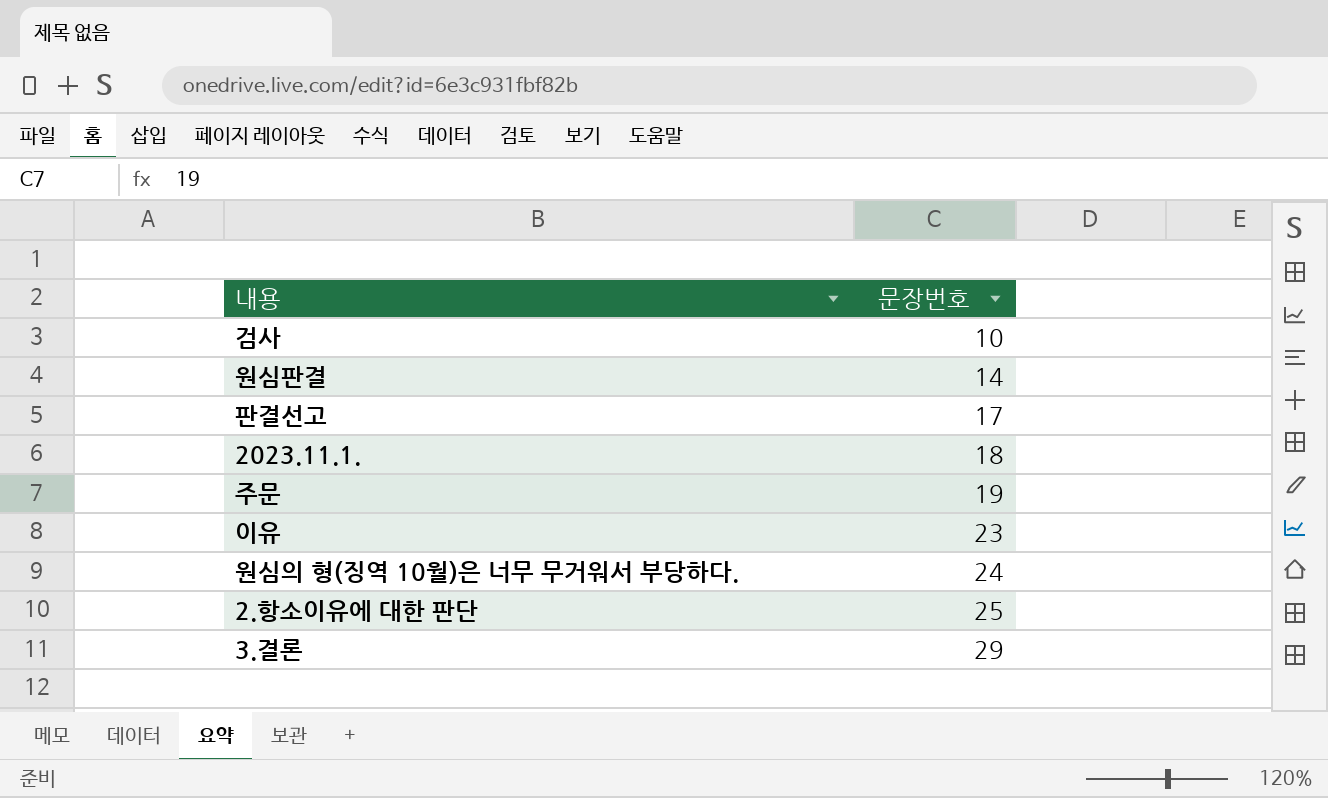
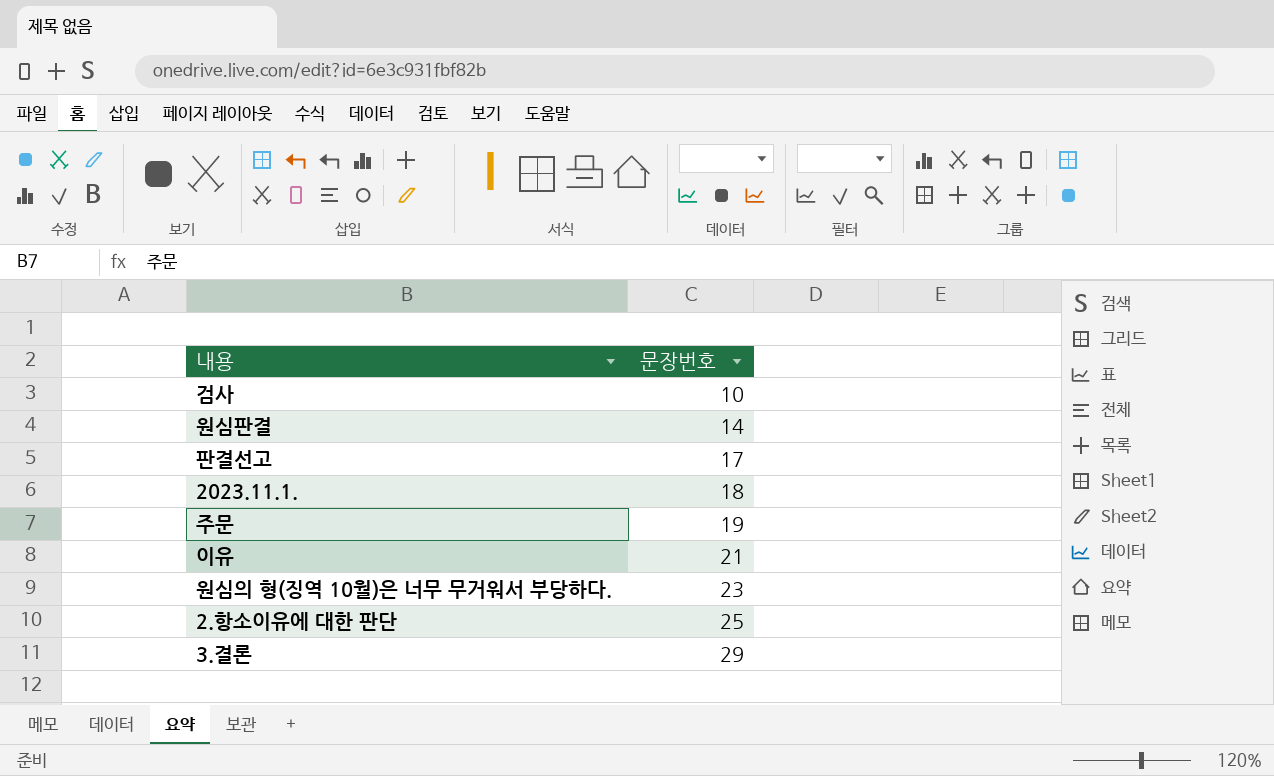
이유 | 문장번호: 23 -> 21
원심의 형(징역 10월)은 너무 무거워서 부당하다. | 문장번호: 24 -> 23

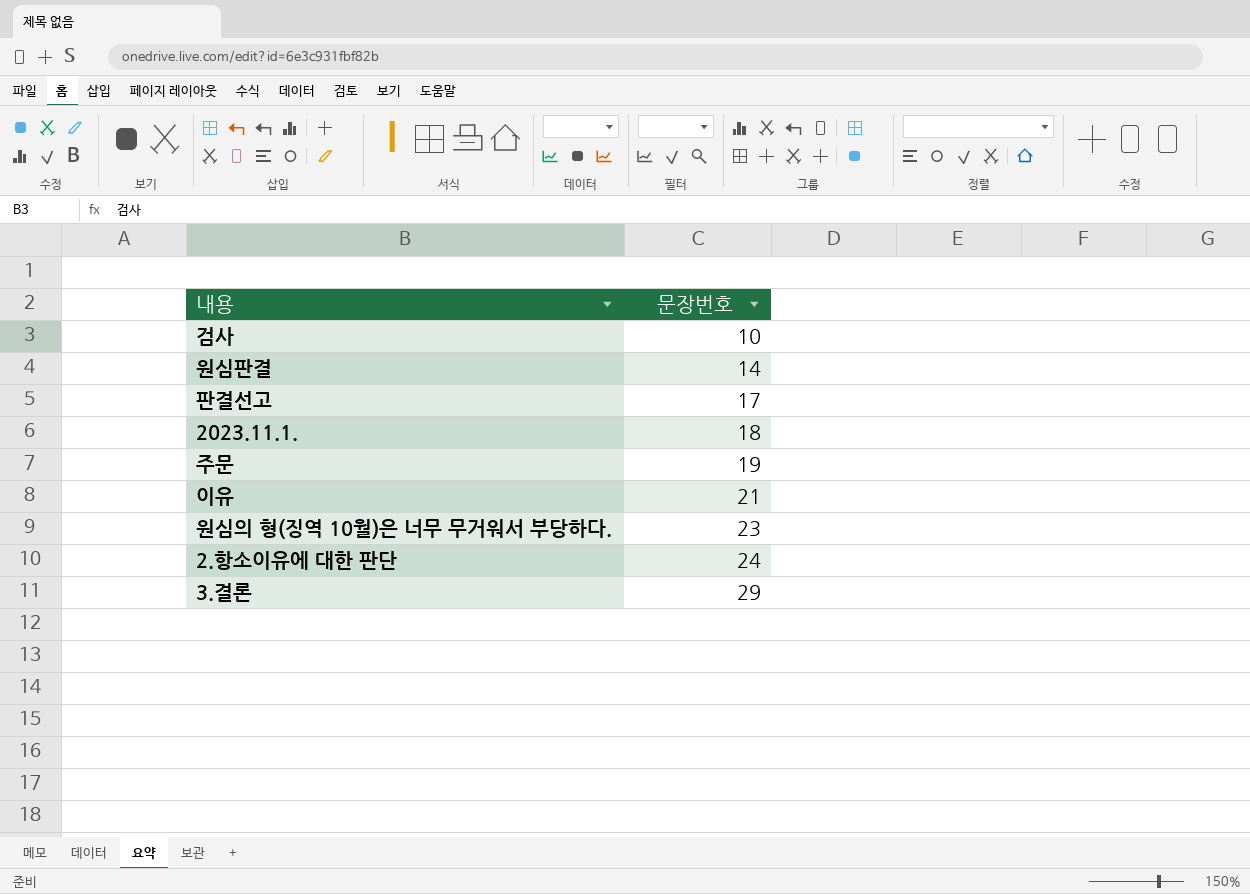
2.항소이유에 대한 판단 | 문장번호: 25 -> 24

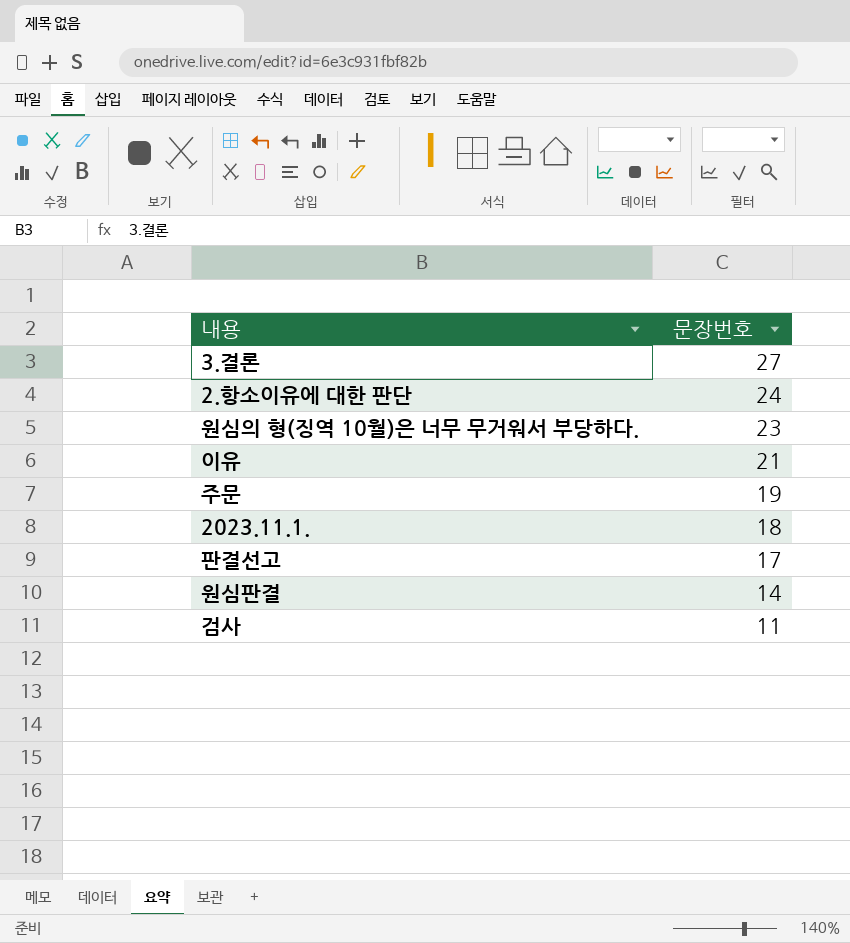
row order: 문장번호 ascending -> 문장번호 descending
3.결론 | 문장번호: 29 -> 27
검사 | 문장번호: 10 -> 11

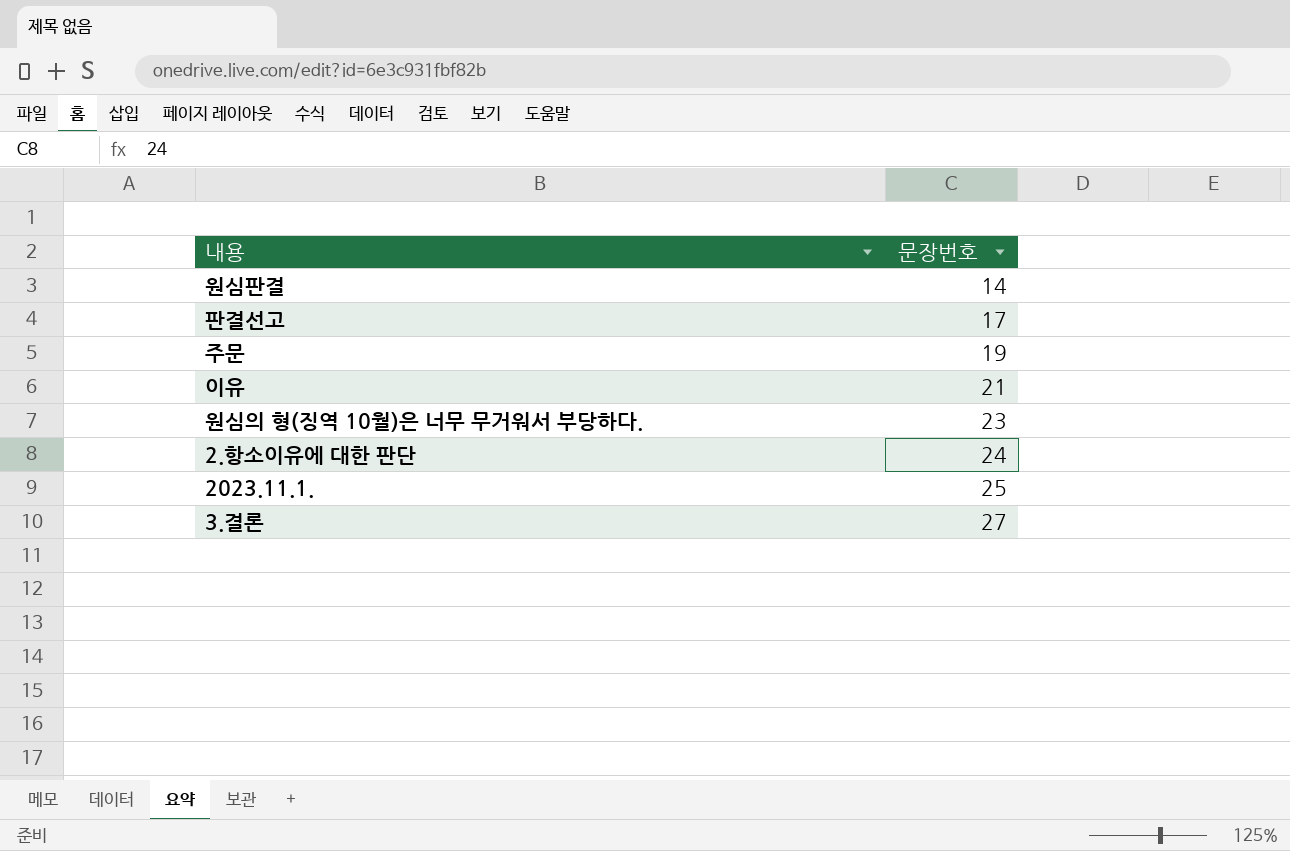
row order: 문장번호 descending -> 문장번호 ascending
row 검사: 11 -> none
2023.11.1. | 문장번호: 18 -> 25

